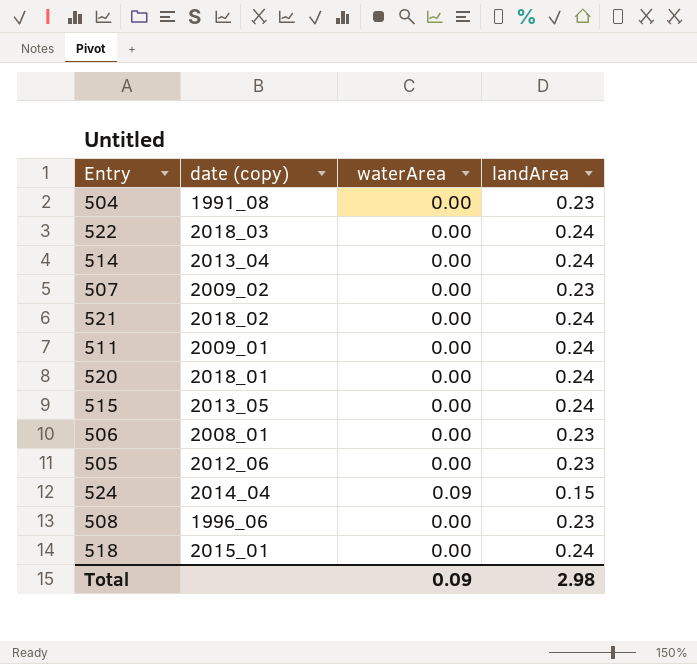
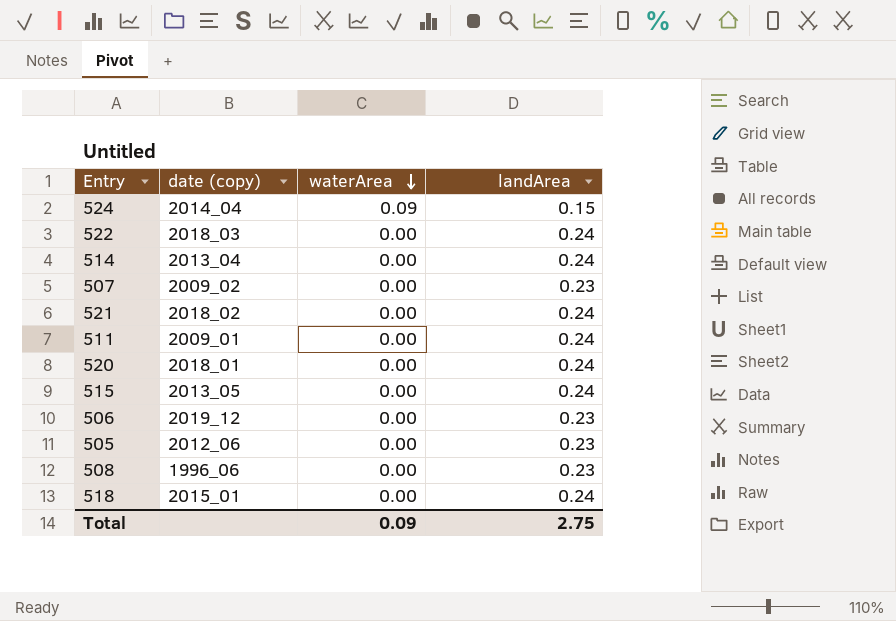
row order: none -> waterArea descending
row 504: 1991_08 | 0.00 | 0.23 -> none
506 | date (copy): 2008_01 -> 2019_12
Total | landArea: 2.98 -> 2.75

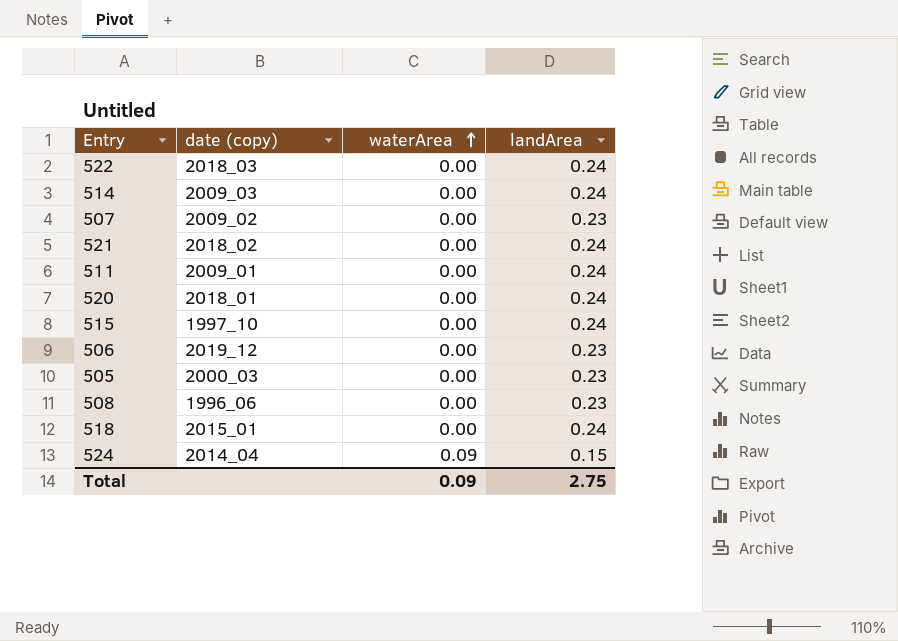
row order: waterArea descending -> waterArea ascending
514 | date (copy): 2013_04 -> 2009_03
515 | date (copy): 2013_05 -> 1997_10
505 | date (copy): 2012_06 -> 2000_03

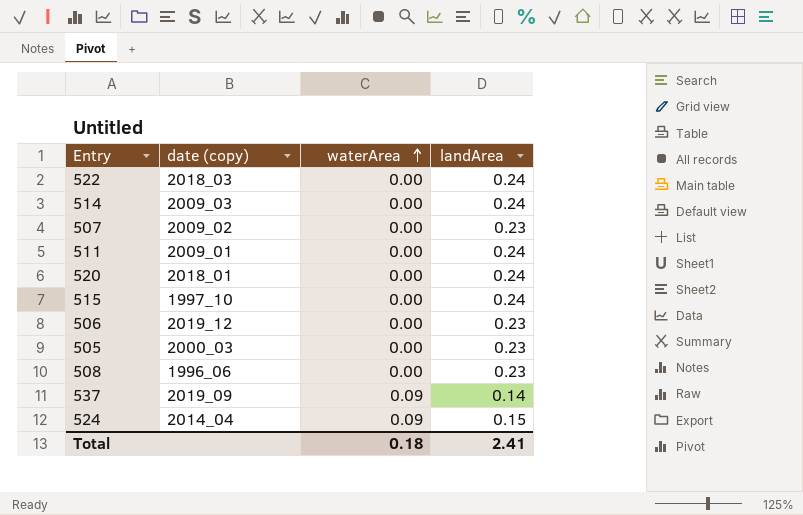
row 521: 2018_02 | 0.00 | 0.24 -> none
row 518: 2015_01 | 0.00 | 0.24 -> none
row 537: none -> 2019_09 | 0.09 | 0.14
Total | waterArea: 0.09 -> 0.18
Total | landArea: 2.75 -> 2.41

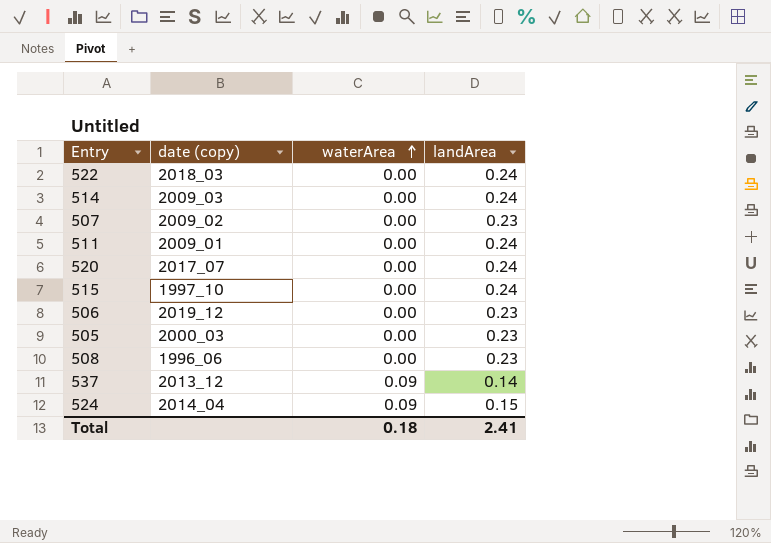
520 | date (copy): 2018_01 -> 2017_07
537 | date (copy): 2019_09 -> 2013_12

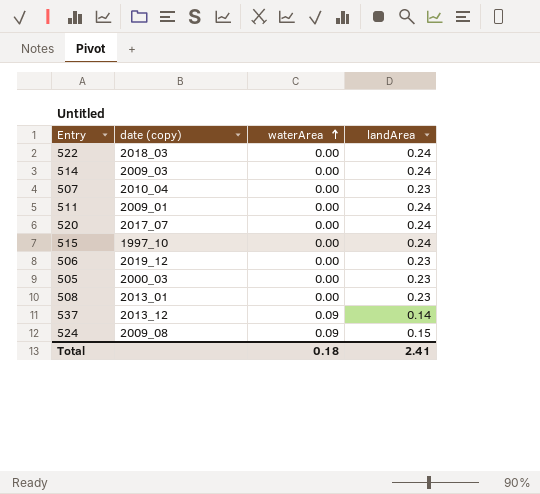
507 | date (copy): 2009_02 -> 2010_04
508 | date (copy): 1996_06 -> 2013_01
524 | date (copy): 2014_04 -> 2009_08

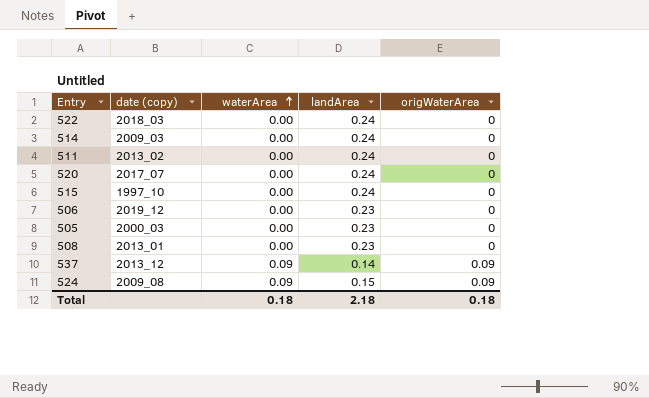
column origWaterArea | position: none -> 5
row 507: 2010_04 | 0.00 | 0.23 -> none
511 | date (copy): 2009_01 -> 2013_02
Total | landArea: 2.41 -> 2.18

